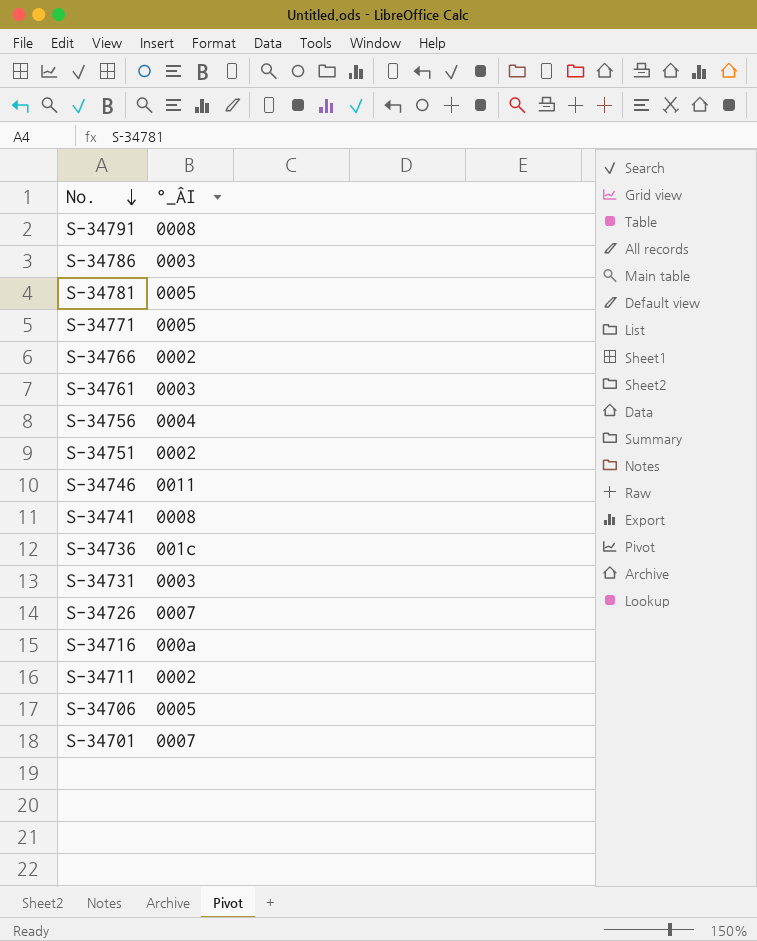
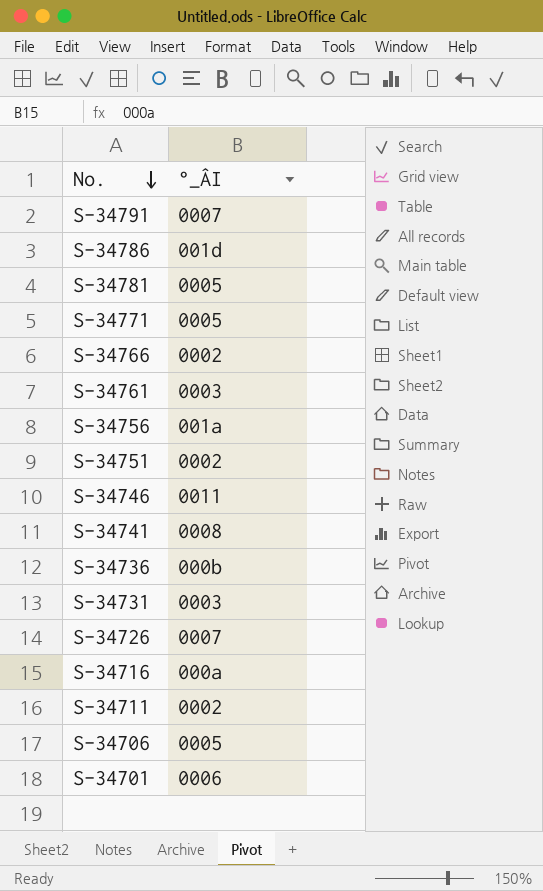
S-34791 | °_ÂI: 0008 -> 0007
S-34786 | °_ÂI: 0003 -> 001d
S-34756 | °_ÂI: 0004 -> 001a
S-34736 | °_ÂI: 001c -> 000b
S-34701 | °_ÂI: 0007 -> 0006

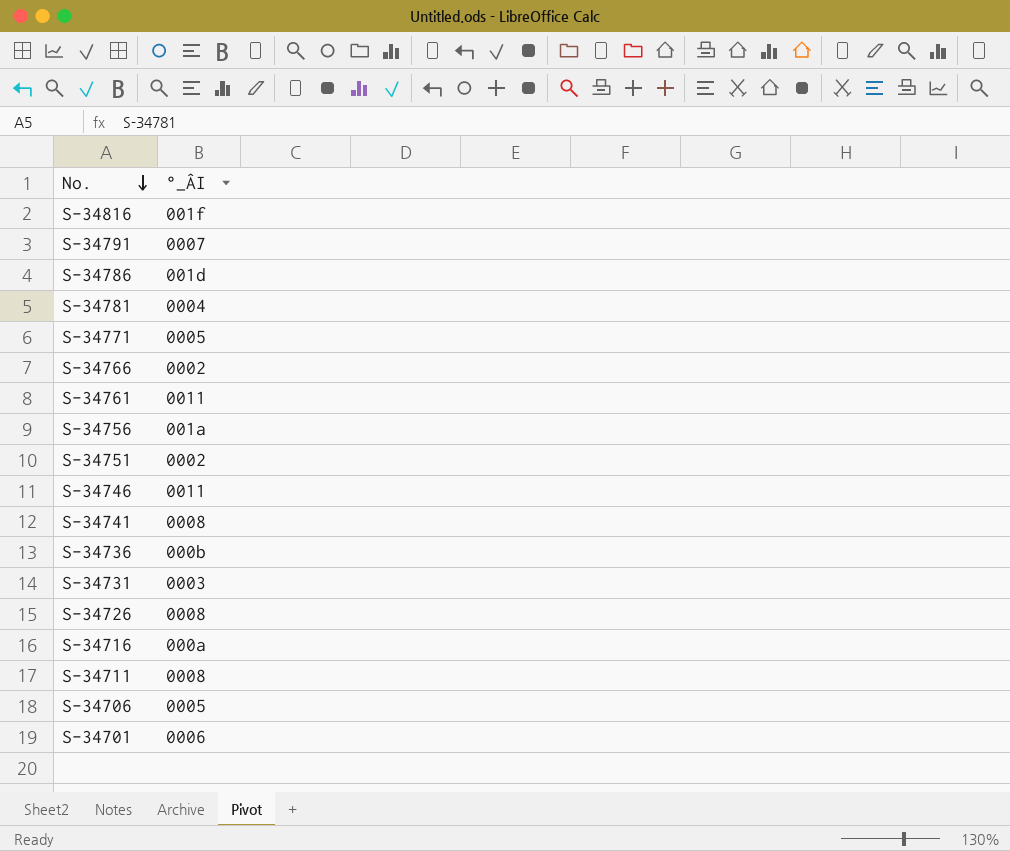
row S-34816: none -> 001f
S-34781 | °_ÂI: 0005 -> 0004
S-34761 | °_ÂI: 0003 -> 0011
S-34726 | °_ÂI: 0007 -> 0008
S-34711 | °_ÂI: 0002 -> 0008

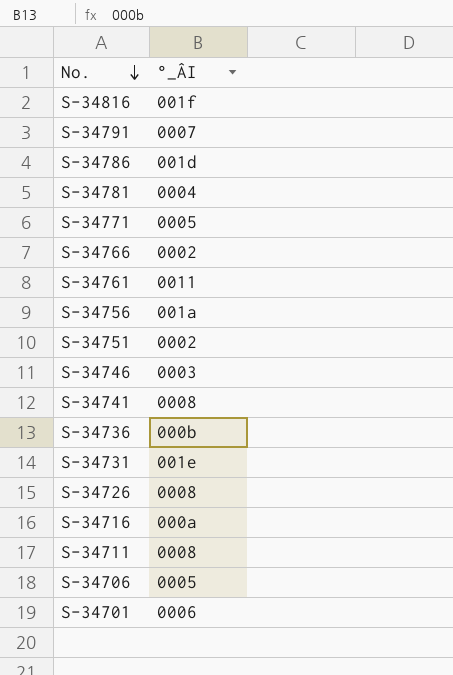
S-34746 | °_ÂI: 0011 -> 0003
S-34731 | °_ÂI: 0003 -> 001e

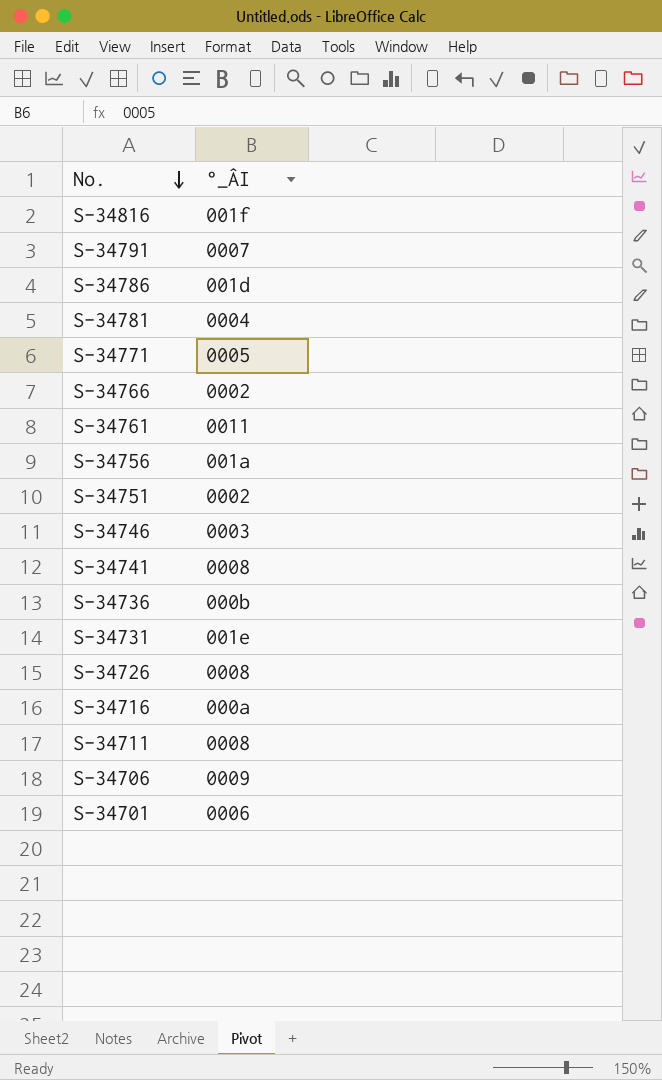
S-34706 | °_ÂI: 0005 -> 0009

